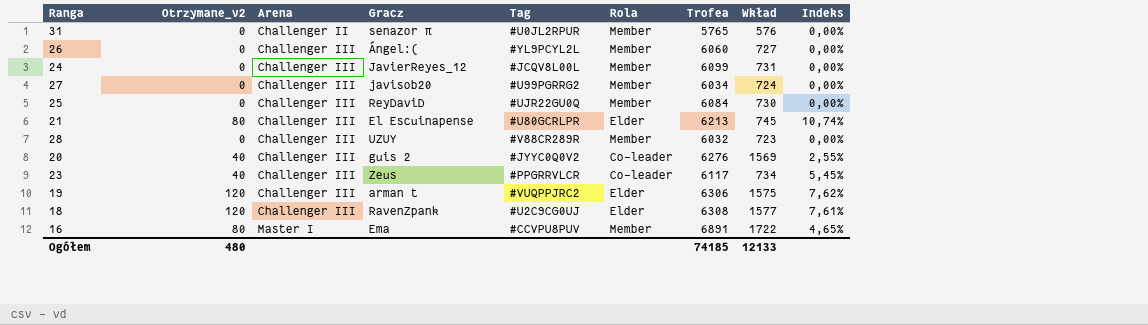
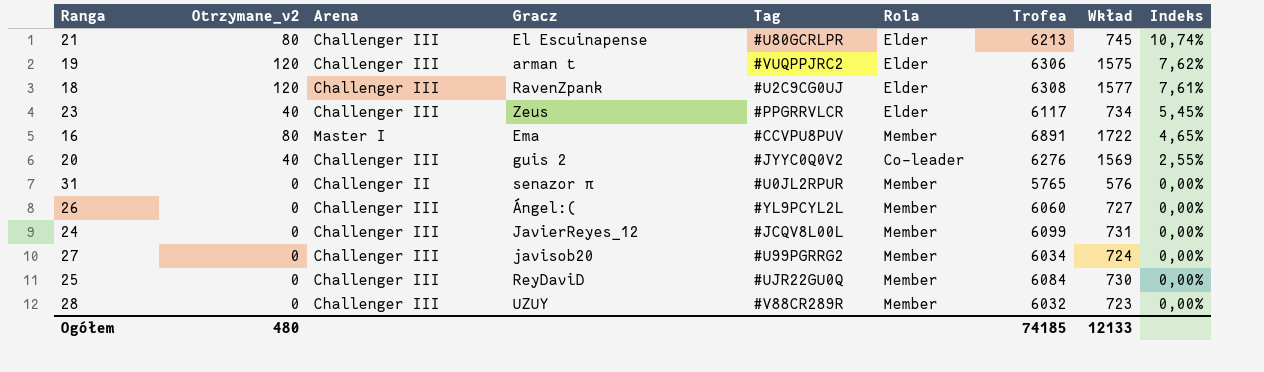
row order: Arena ascending -> Indeks descending
23 | Rola: Co-leader -> Elder

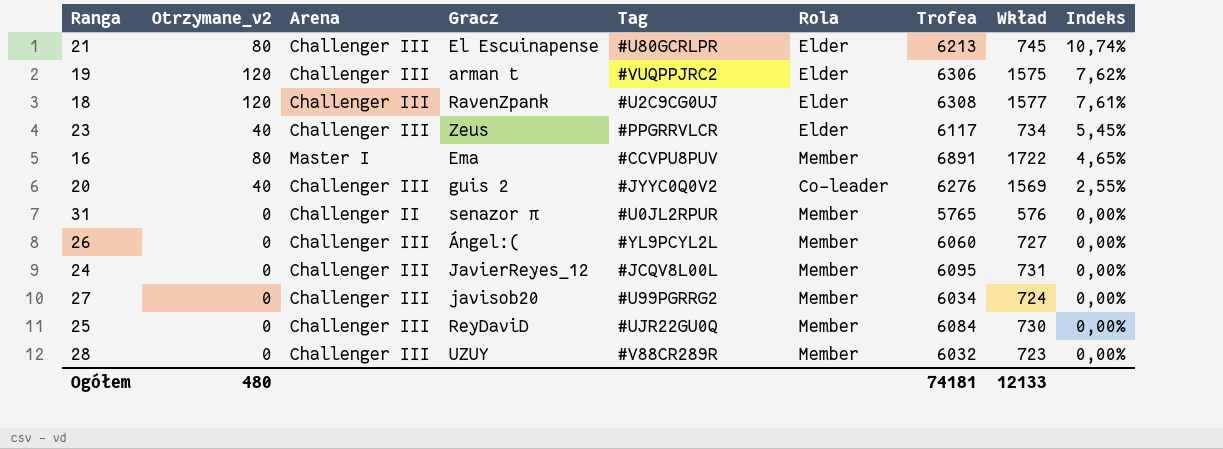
24 | Trofea: 6099 -> 6095
Ogółem | Trofea: 74185 -> 74181

